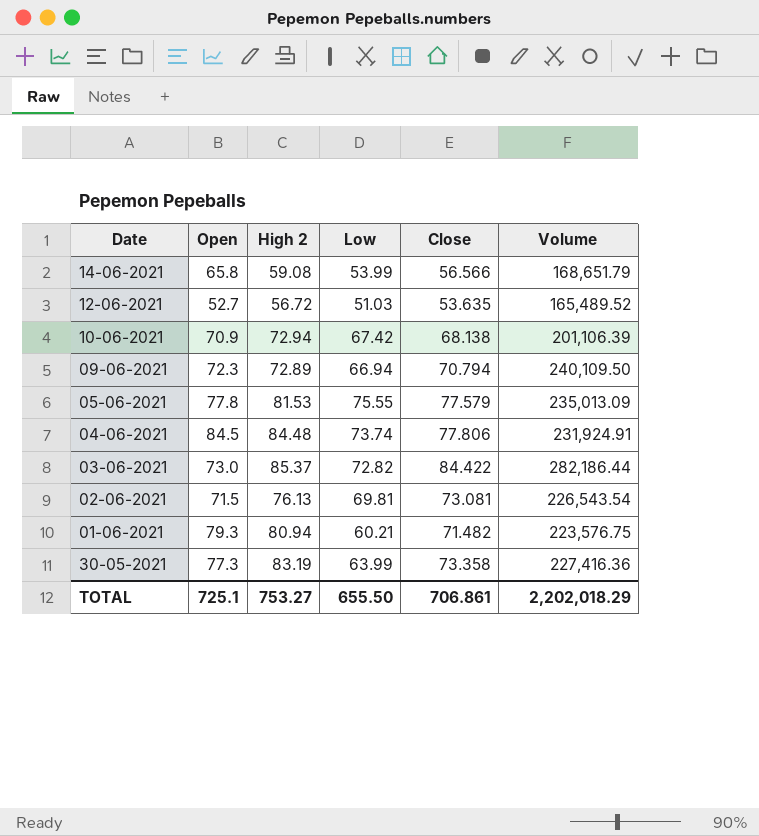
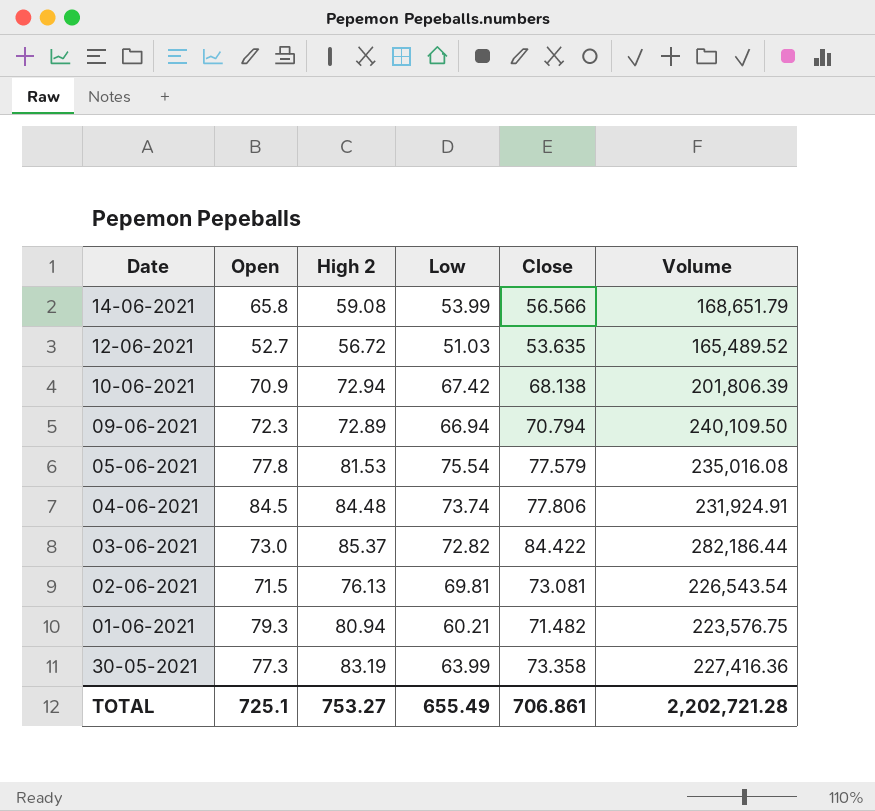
10-06-2021 | Volume: 201,106.39 -> 201,806.39
05-06-2021 | Low: 75.55 -> 75.54
05-06-2021 | Volume: 235,013.09 -> 235,016.08
TOTAL | Low: 655.50 -> 655.49
TOTAL | Volume: 2,202,018.29 -> 2,202,721.28

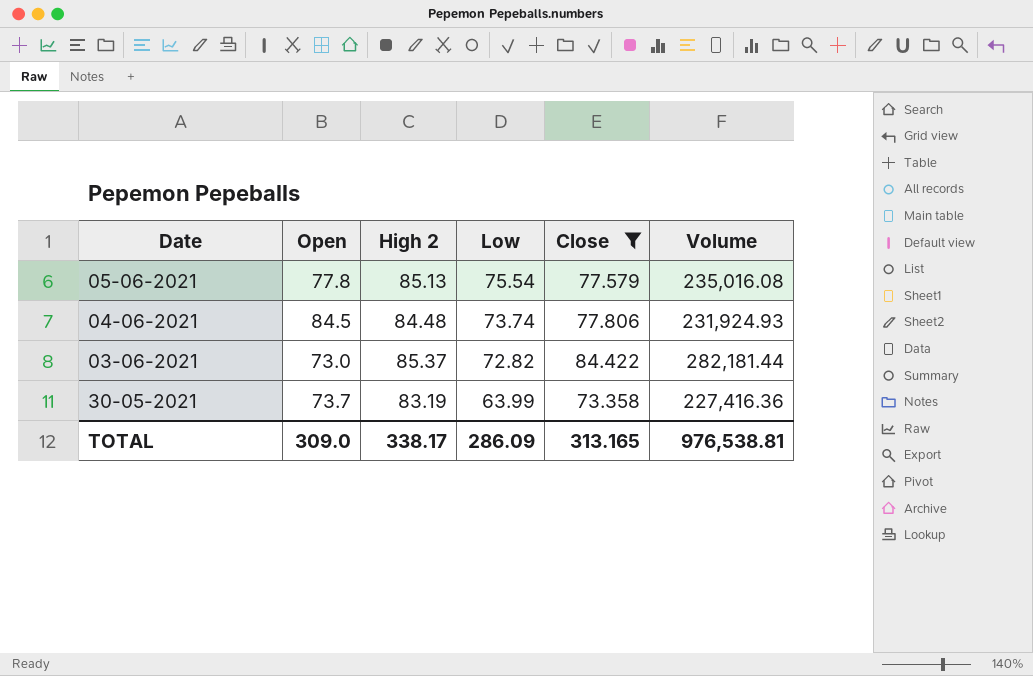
filter: none -> Close >= 73.358
05-06-2021 | High 2: 81.53 -> 85.13
04-06-2021 | Volume: 231,924.91 -> 231,924.93
03-06-2021 | Volume: 282,186.44 -> 282,181.44
30-05-2021 | Open: 77.3 -> 73.7
TOTAL | Open: 725.1 -> 309.0
TOTAL | High 2: 753.27 -> 338.17
TOTAL | Low: 655.49 -> 286.09
TOTAL | Close: 706.861 -> 313.165
TOTAL | Volume: 2,202,721.28 -> 976,538.81

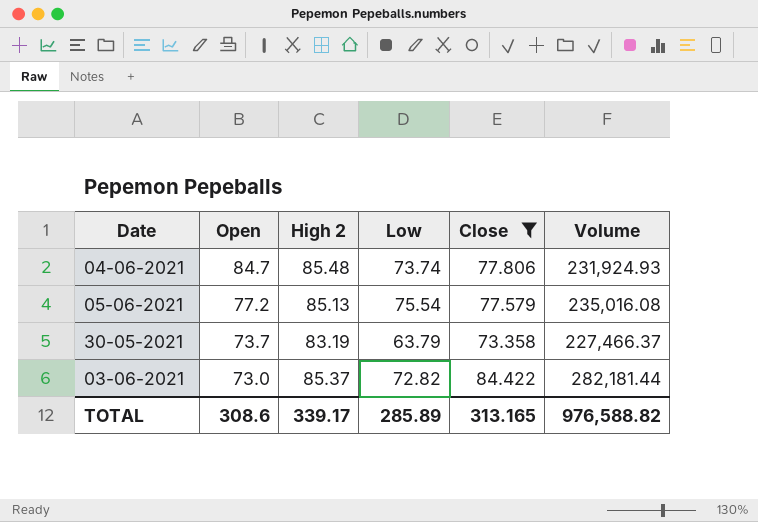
row order: Date descending -> Open descending
04-06-2021 | Open: 84.5 -> 84.7
04-06-2021 | High 2: 84.48 -> 85.48
05-06-2021 | Open: 77.8 -> 77.2
30-05-2021 | Low: 63.99 -> 63.79
30-05-2021 | Volume: 227,416.36 -> 227,466.37
TOTAL | Open: 309.0 -> 308.6
TOTAL | High 2: 338.17 -> 339.17
TOTAL | Low: 286.09 -> 285.89
TOTAL | Volume: 976,538.81 -> 976,588.82

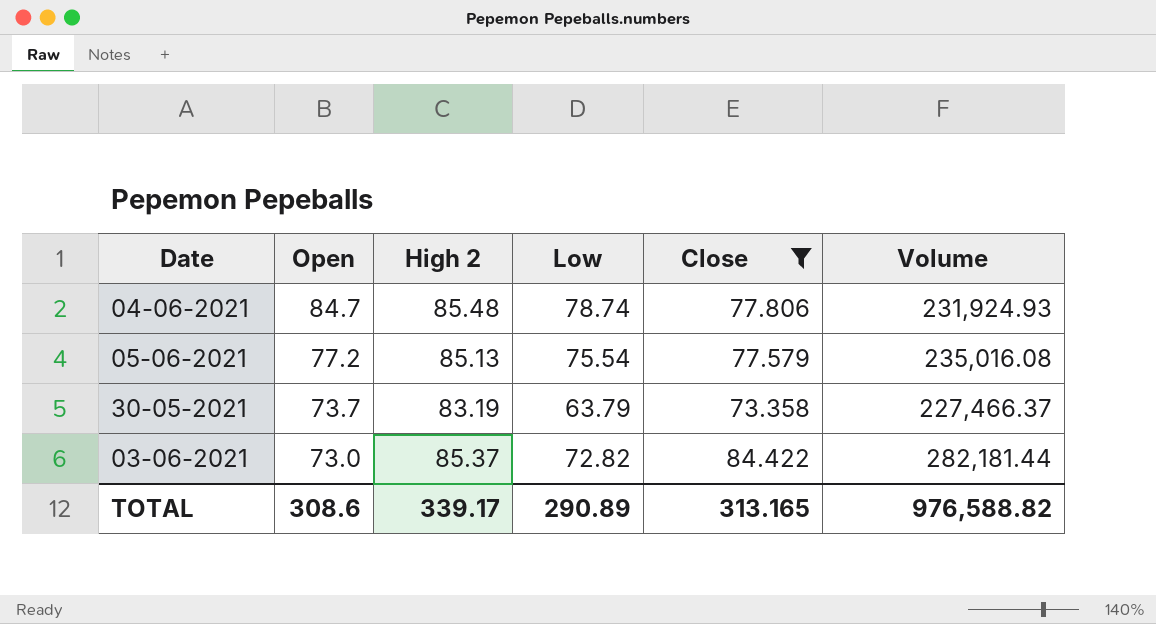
04-06-2021 | Low: 73.74 -> 78.74
TOTAL | Low: 285.89 -> 290.89

